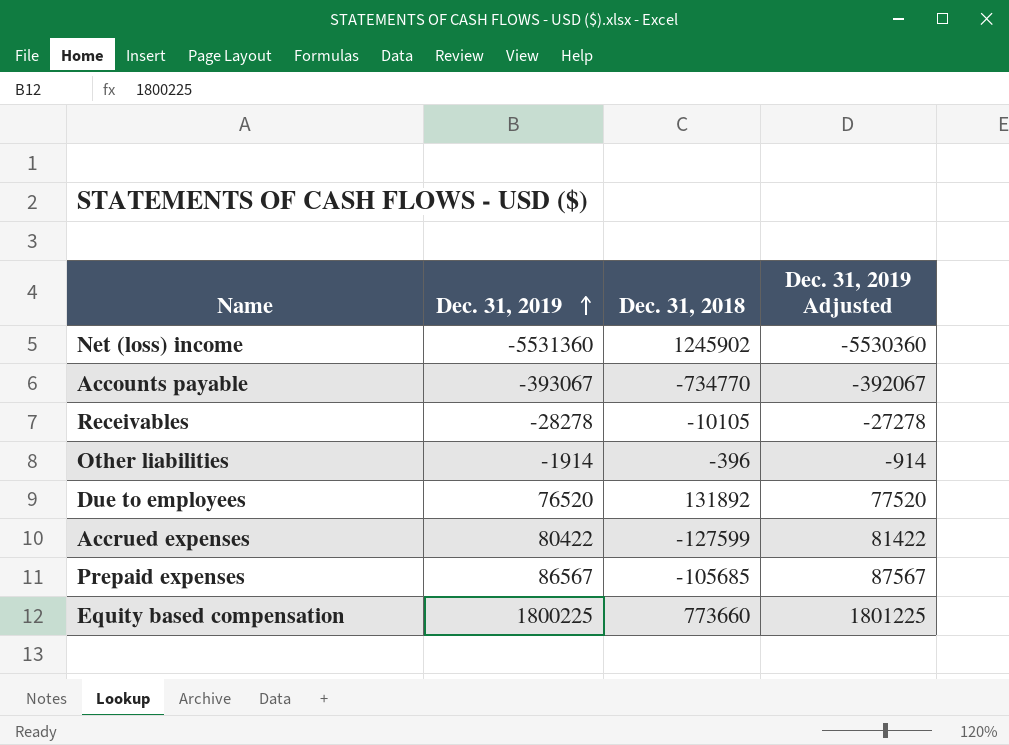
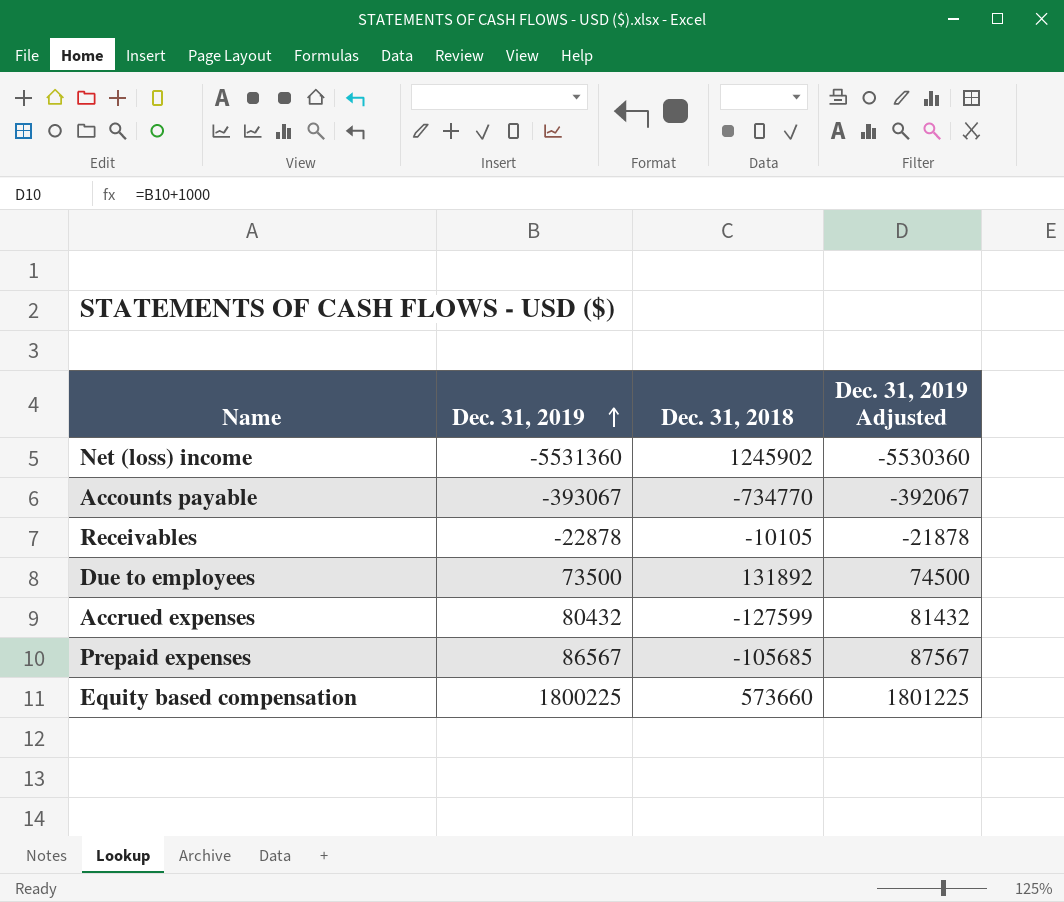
row Other liabilities: -1914 | -396 | -914 -> none
Receivables | Dec. 31, 2019: -28278 -> -22878
Receivables | Dec. 31, 2019 Adjusted: -27278 -> -21878
Due to employees | Dec. 31, 2019: 76520 -> 73500
Due to employees | Dec. 31, 2019 Adjusted: 77520 -> 74500
Accrued expenses | Dec. 31, 2019: 80422 -> 80432
Accrued expenses | Dec. 31, 2019 Adjusted: 81422 -> 81432
Equity based compensation | Dec. 31, 2018: 773660 -> 573660

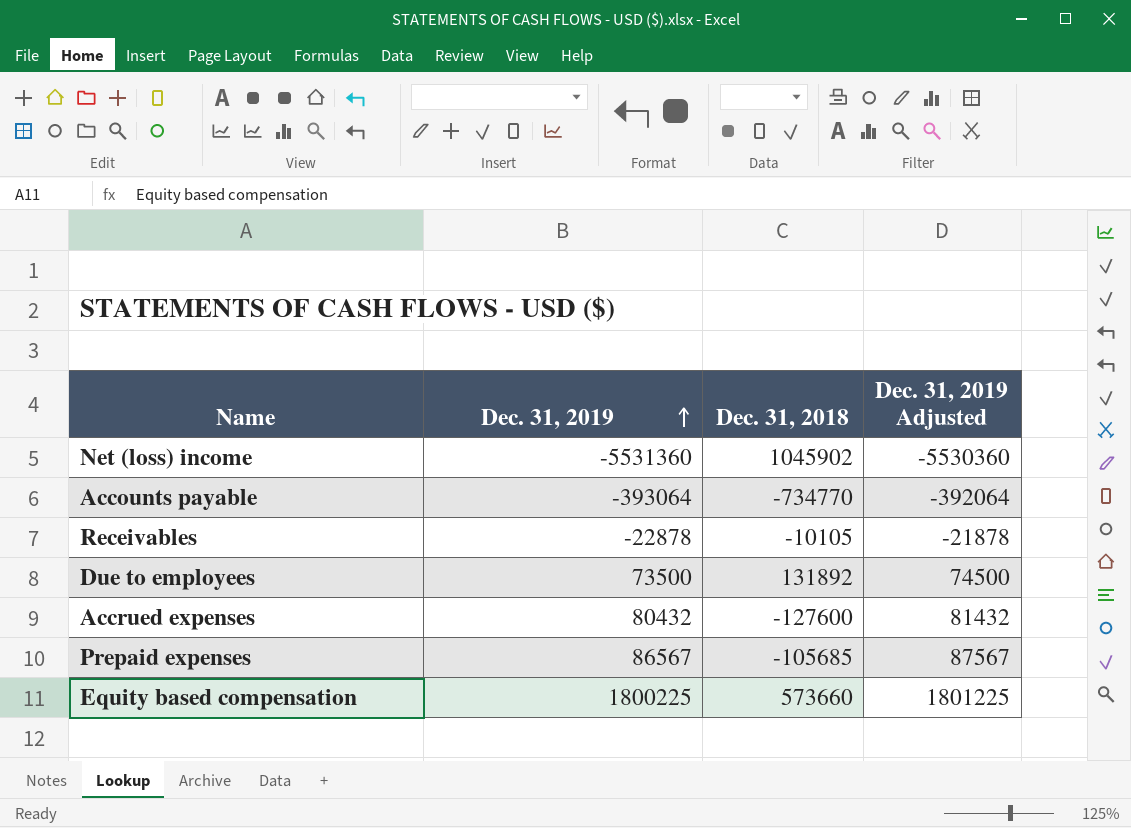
Net (loss) income | Dec. 31, 2018: 1245902 -> 1045902
Accounts payable | Dec. 31, 2019: -393067 -> -393064
Accounts payable | Dec. 31, 2019 Adjusted: -392067 -> -392064
Accrued expenses | Dec. 31, 2018: -127599 -> -127600

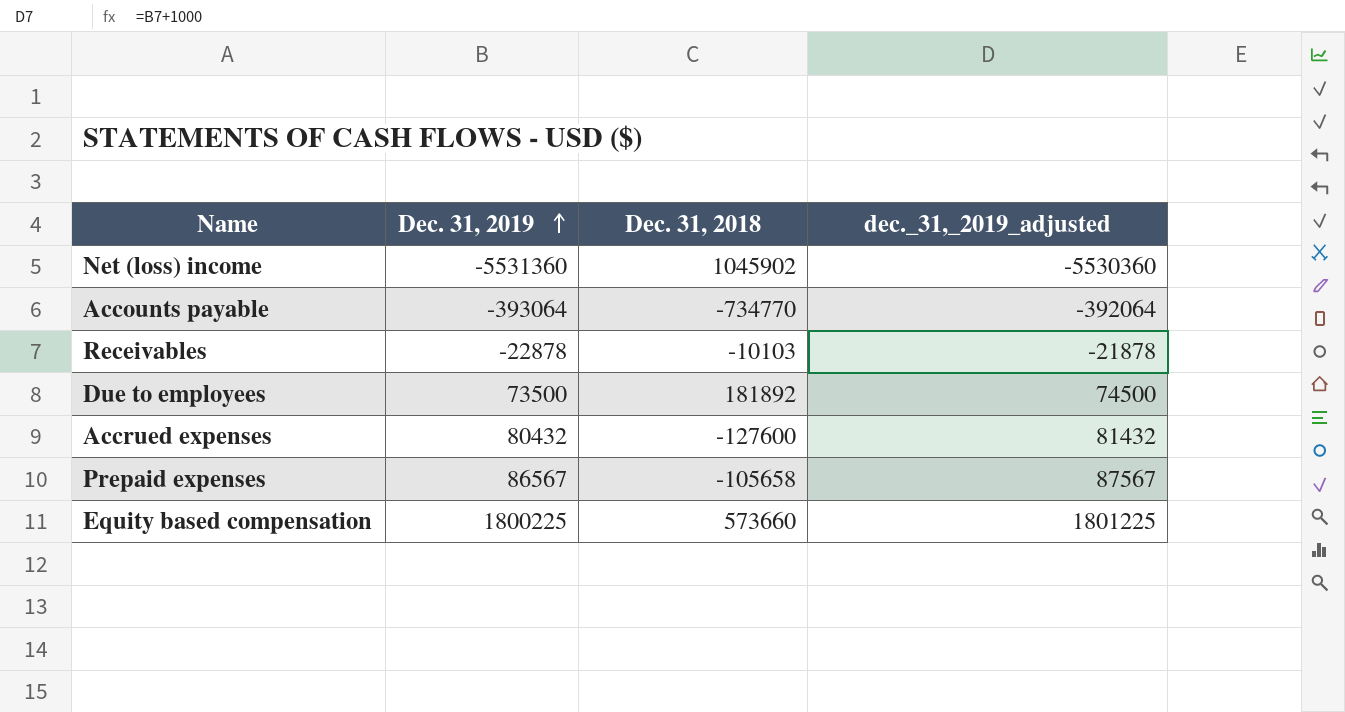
column name: Dec. 31, 2019 Adjusted -> dec._31,_2019_adjusted
Receivables | Dec. 31, 2018: -10105 -> -10103
Due to employees | Dec. 31, 2018: 131892 -> 181892
Prepaid expenses | Dec. 31, 2018: -105685 -> -105658

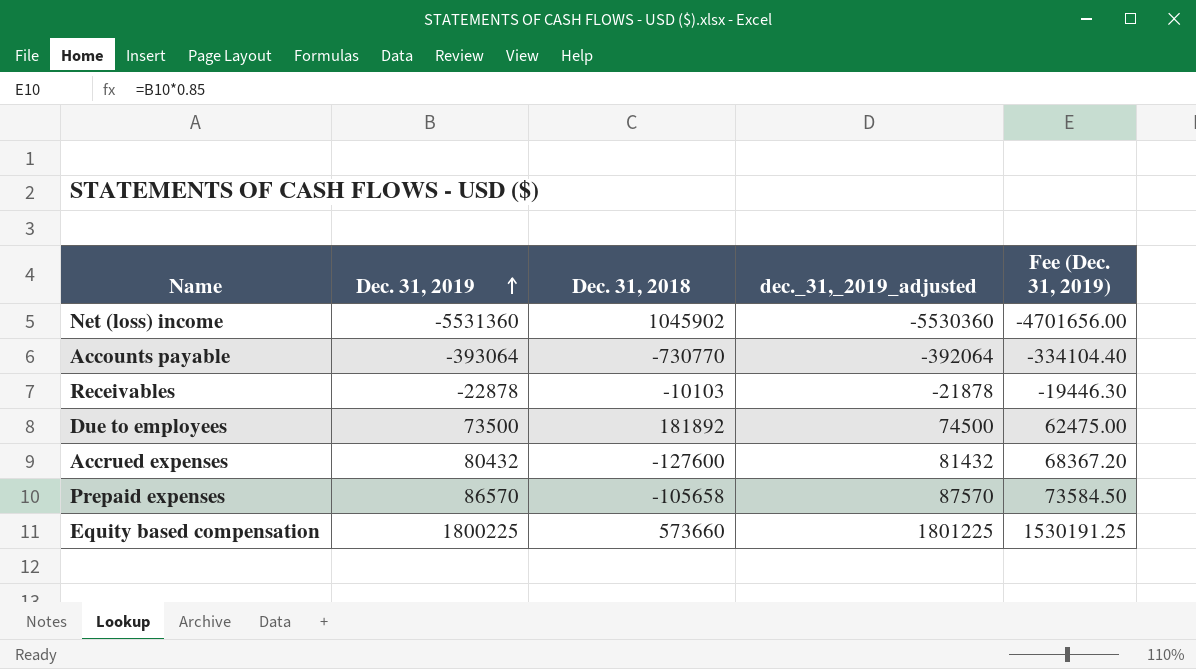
column Fee (Dec. 31, 2019) | formula: none -> [Dec. 31, 2019] * 0.85
Accounts payable | Dec. 31, 2018: -734770 -> -730770
Prepaid expenses | Dec. 31, 2019: 86567 -> 86570
Prepaid expenses | dec._31,_2019_adjusted: 87567 -> 87570

